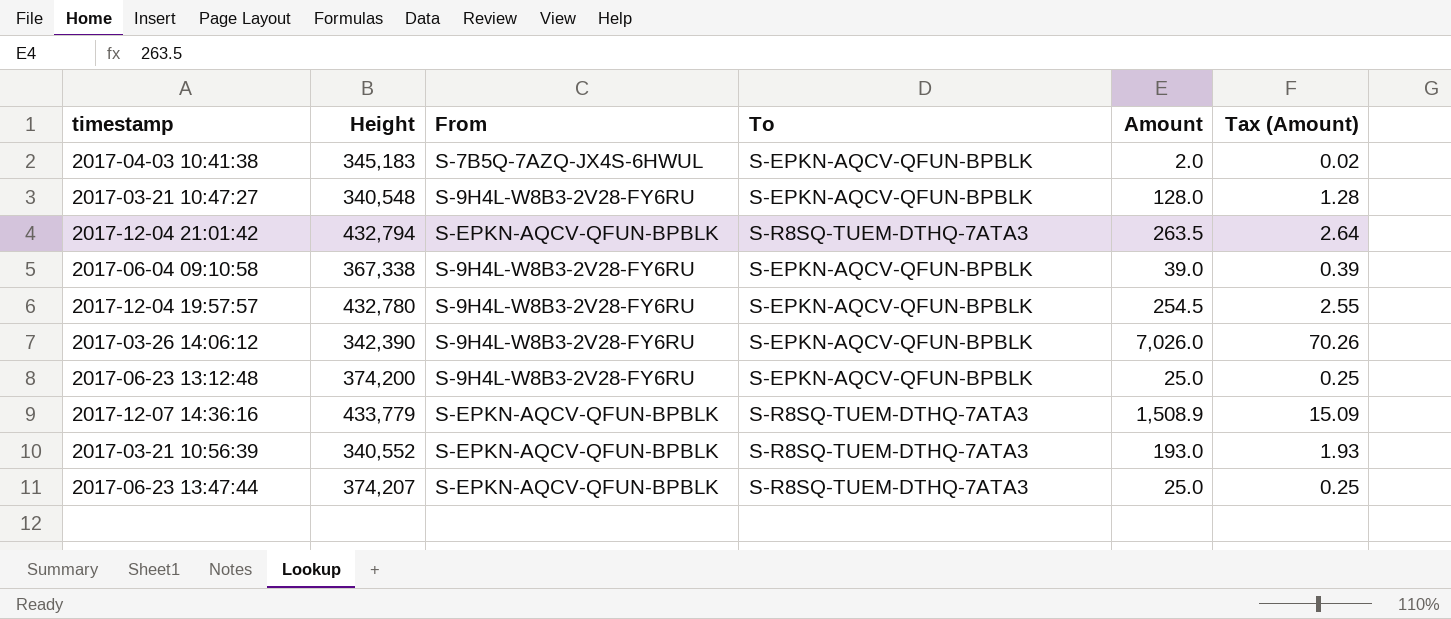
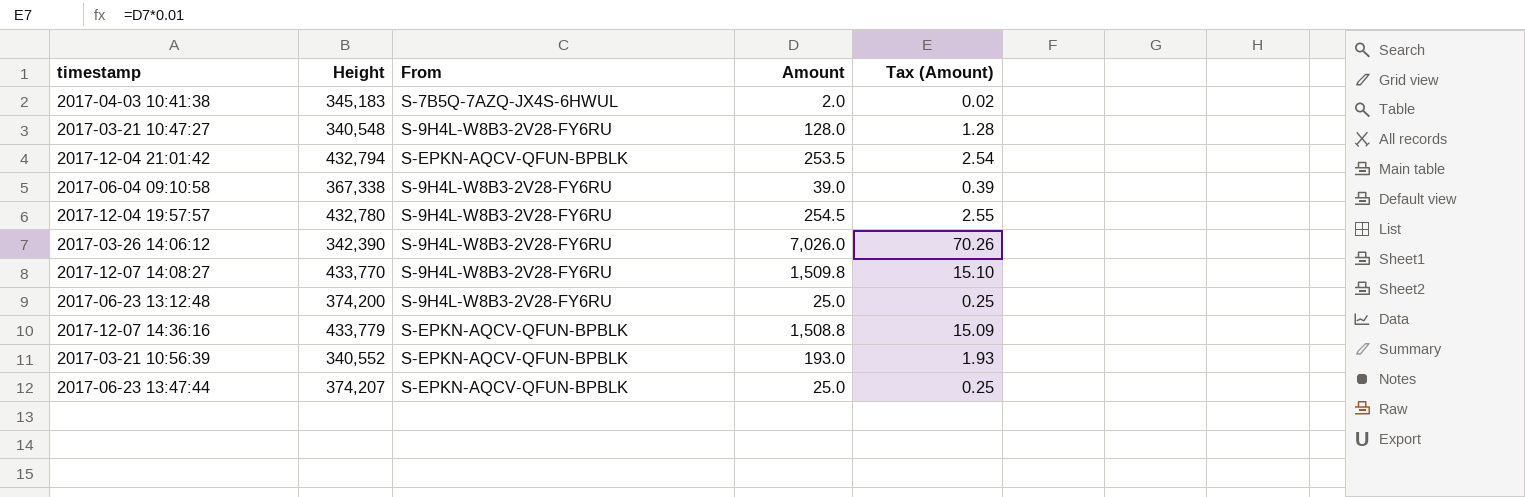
column To | position: 4 -> none
2017-12-04 21:01:42 | Amount: 263.5 -> 253.5
2017-12-04 21:01:42 | Tax (Amount): 2.64 -> 2.54
row 2017-12-07 14:08:27: none -> 433,770 | S-9H4L-W8B3-2V28-FY6RU | 1,509.8 | 15.10
2017-12-07 14:36:16 | Amount: 1,508.9 -> 1,508.8

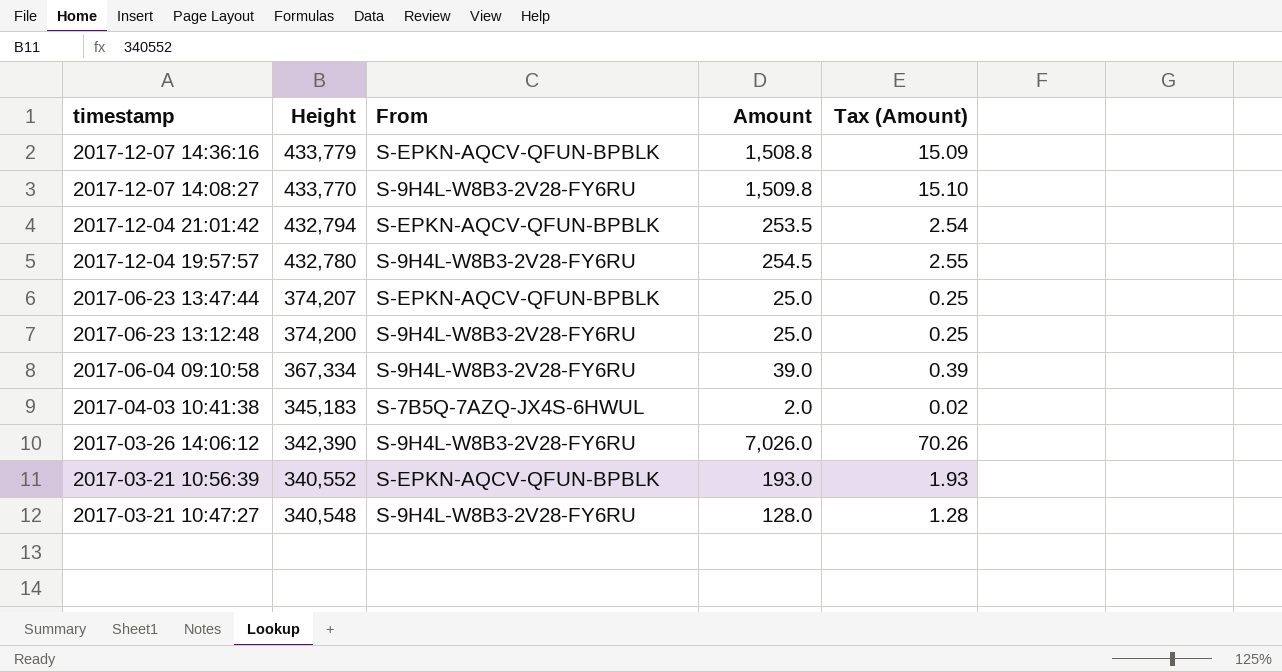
row order: none -> timestamp descending
2017-06-04 09:10:58 | Height: 367,338 -> 367,334

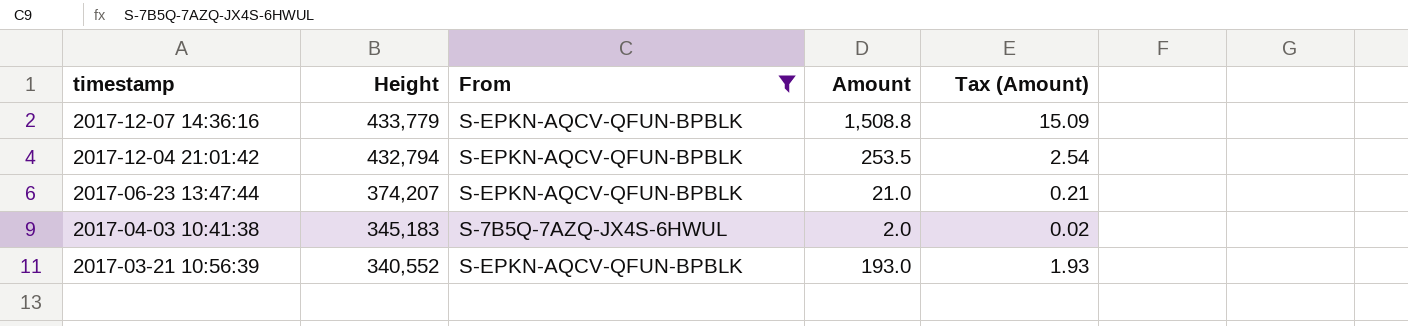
filter: none -> From != S-9H4L-W8B3-2V28-FY6RU
2017-06-23 13:47:44 | Amount: 25.0 -> 21.0
2017-06-23 13:47:44 | Tax (Amount): 0.25 -> 0.21

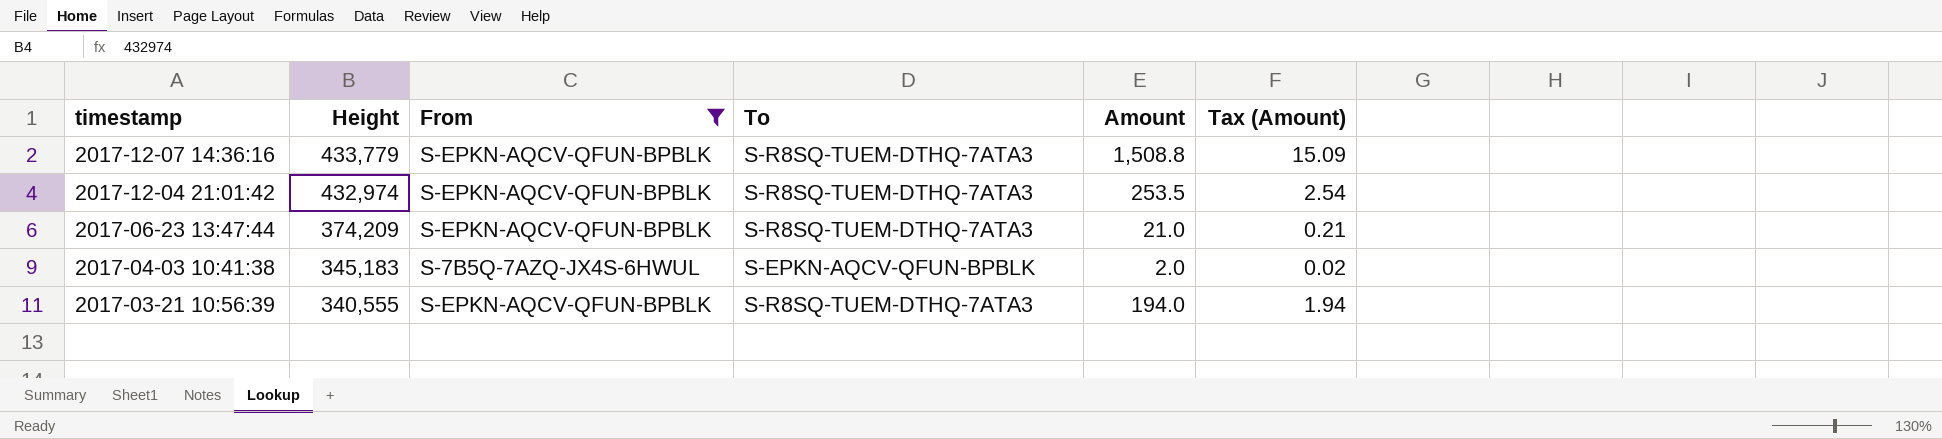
column To | position: none -> 4
2017-12-04 21:01:42 | Height: 432,794 -> 432,974
2017-06-23 13:47:44 | Height: 374,207 -> 374,209
2017-03-21 10:56:39 | Height: 340,552 -> 340,555
2017-03-21 10:56:39 | Amount: 193.0 -> 194.0
2017-03-21 10:56:39 | Tax (Amount): 1.93 -> 1.94

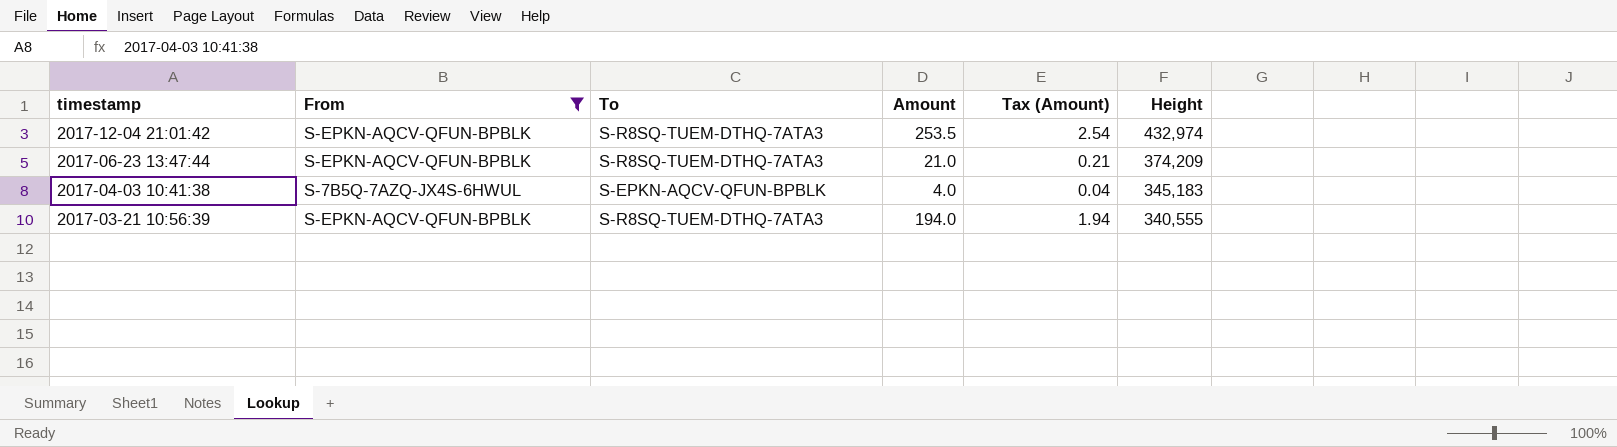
column Height | position: 2 -> 6
row 2017-12-07 14:36:16: 433,779 | S-EPKN-AQCV-QFUN-BPBLK | S-R8SQ-TUEM-DTHQ-7ATA3 | 1,508.8 | 15.09 -> none
2017-04-03 10:41:38 | Amount: 2.0 -> 4.0
2017-04-03 10:41:38 | Tax (Amount): 0.02 -> 0.04

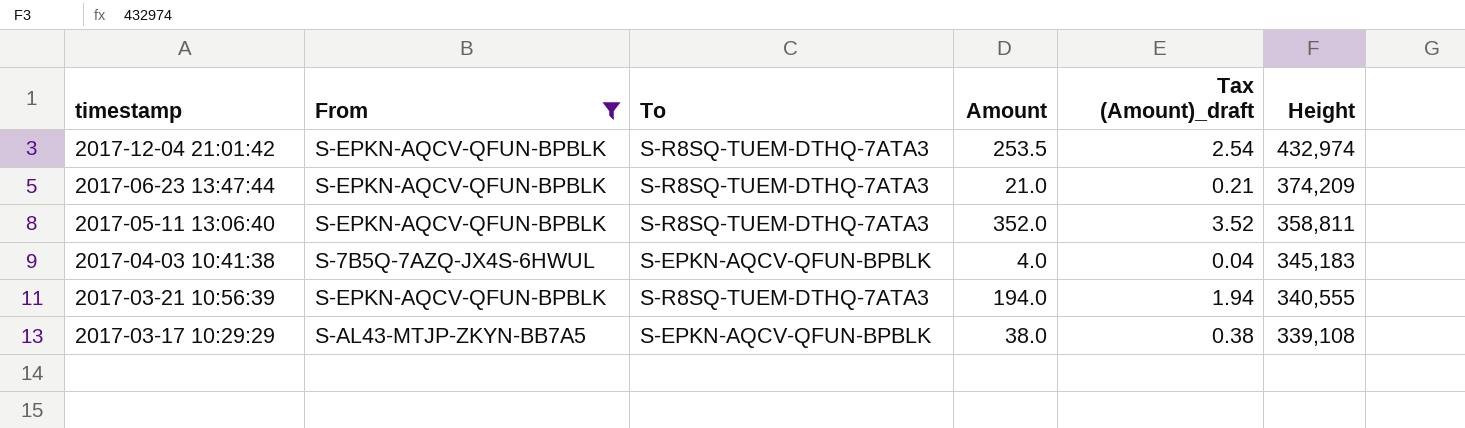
column name: Tax (Amount) -> Tax (Amount)_draft
row 2017-05-11 13:06:40: none -> S-EPKN-AQCV-QFUN-BPBLK | S-R8SQ-TUEM-DTHQ-7ATA3 | 352.0 | 3.52 | 358,811
row 2017-03-17 10:29:29: none -> S-AL43-MTJP-ZKYN-BB7A5 | S-EPKN-AQCV-QFUN-BPBLK | 38.0 | 0.38 | 339,108

